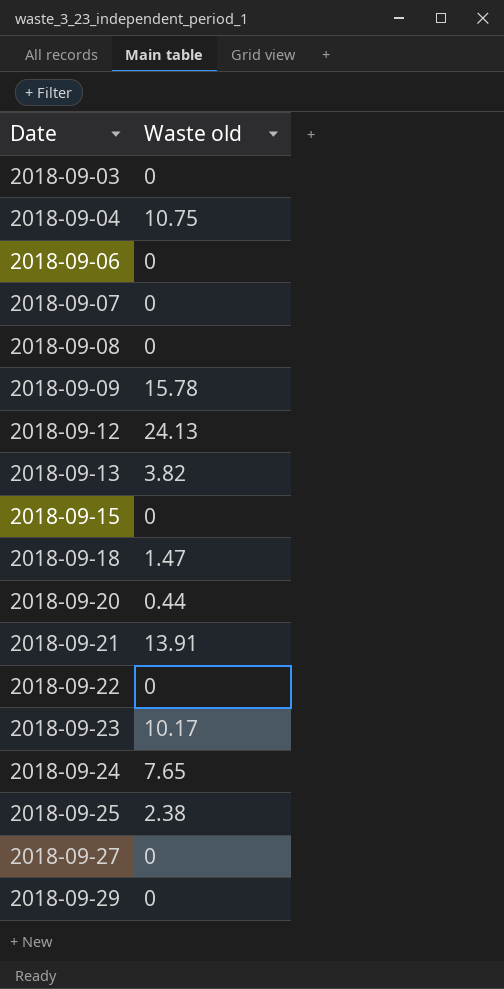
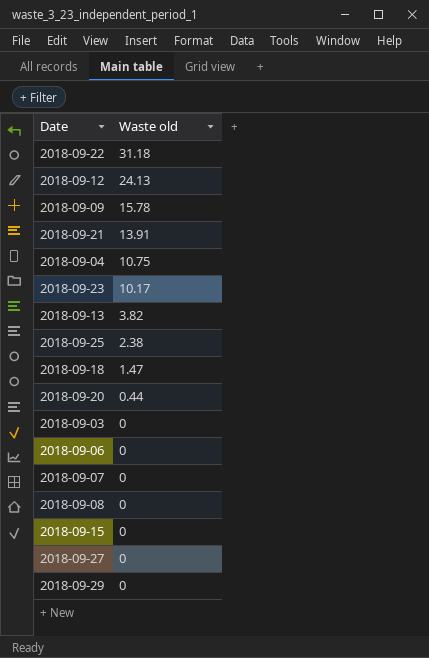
row order: Date ascending -> Waste old descending
row 2018-09-24: 7.65 -> none
2018-09-22 | Waste old: 0 -> 31.18

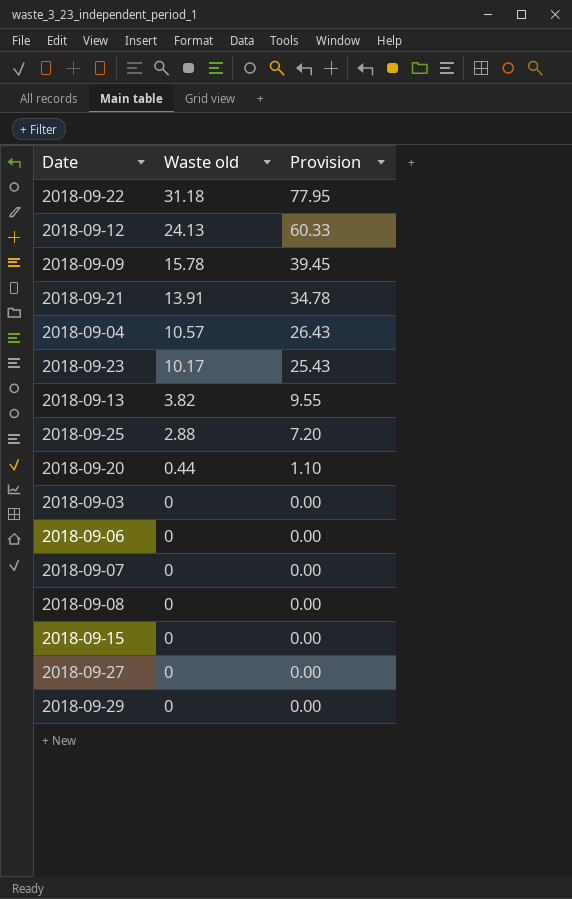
column Provision | formula: none -> [Waste old] * 2.5
row 2018-09-18: 1.47 -> none
2018-09-04 | Waste old: 10.75 -> 10.57
2018-09-25 | Waste old: 2.38 -> 2.88

